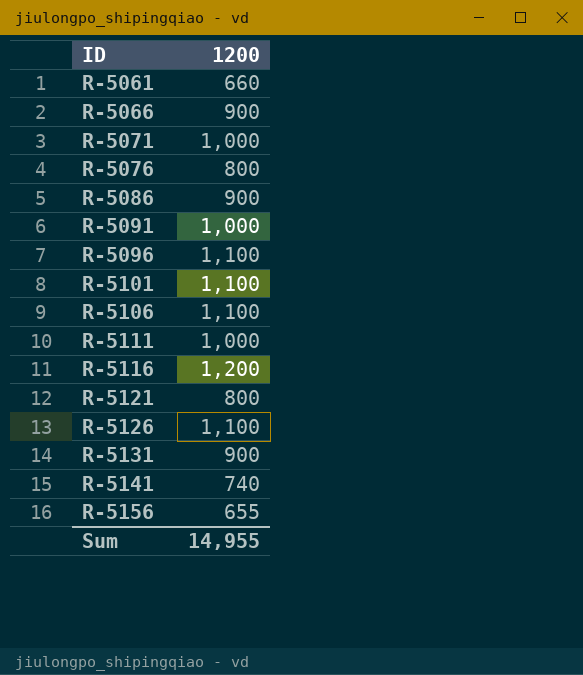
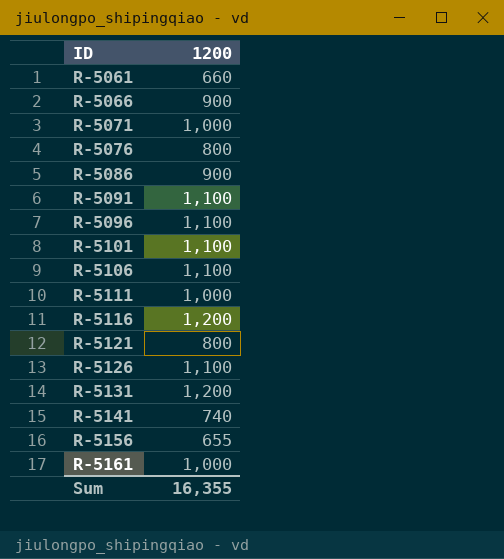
R-5091 | 1200: 1,000 -> 1,100
R-5131 | 1200: 900 -> 1,200
row R-5161: none -> 1,000
Sum | 1200: 14,955 -> 16,355

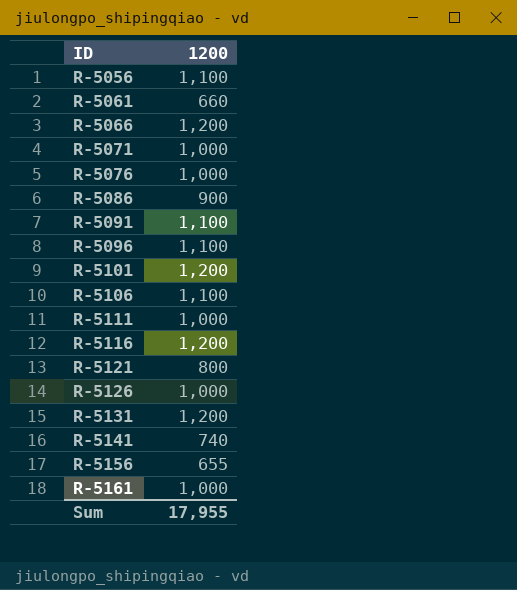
row R-5056: none -> 1,100
R-5066 | 1200: 900 -> 1,200
R-5076 | 1200: 800 -> 1,000
R-5101 | 1200: 1,100 -> 1,200
R-5126 | 1200: 1,100 -> 1,000
Sum | 1200: 16,355 -> 17,955

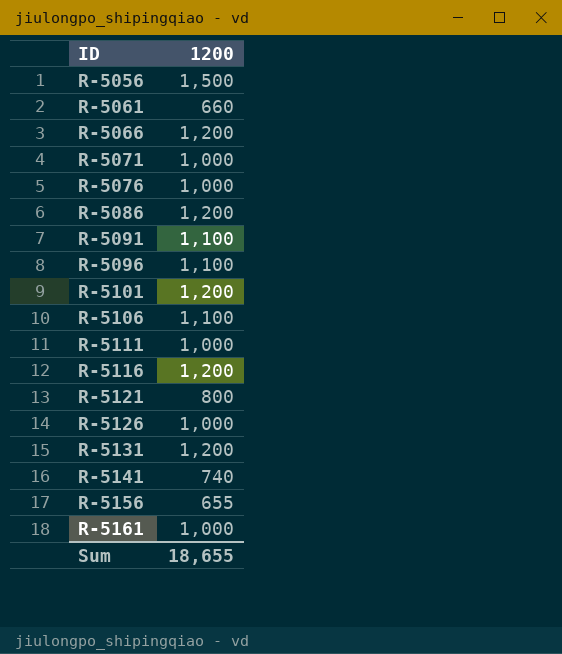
R-5056 | 1200: 1,100 -> 1,500
R-5086 | 1200: 900 -> 1,200
Sum | 1200: 17,955 -> 18,655

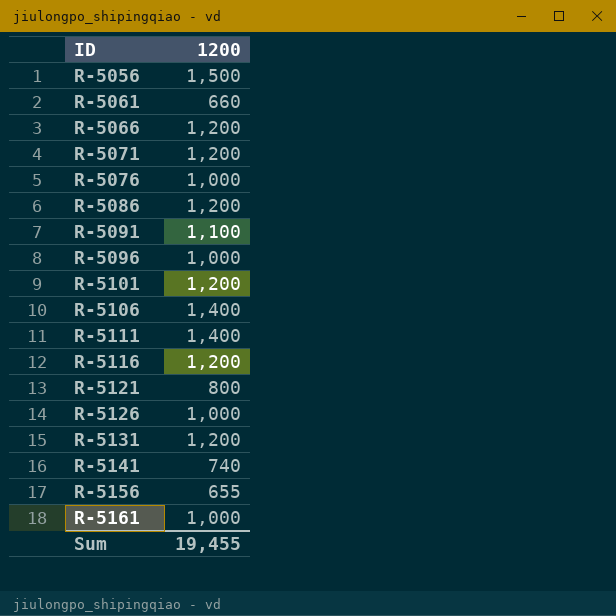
R-5071 | 1200: 1,000 -> 1,200
R-5096 | 1200: 1,100 -> 1,000
R-5106 | 1200: 1,100 -> 1,400
R-5111 | 1200: 1,000 -> 1,400
Sum | 1200: 18,655 -> 19,455

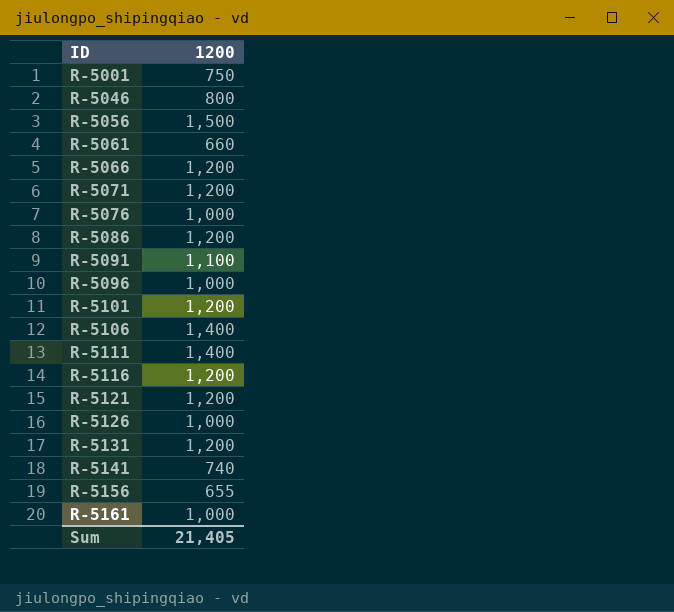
row R-5001: none -> 750
row R-5046: none -> 800
R-5121 | 1200: 800 -> 1,200
Sum | 1200: 19,455 -> 21,405

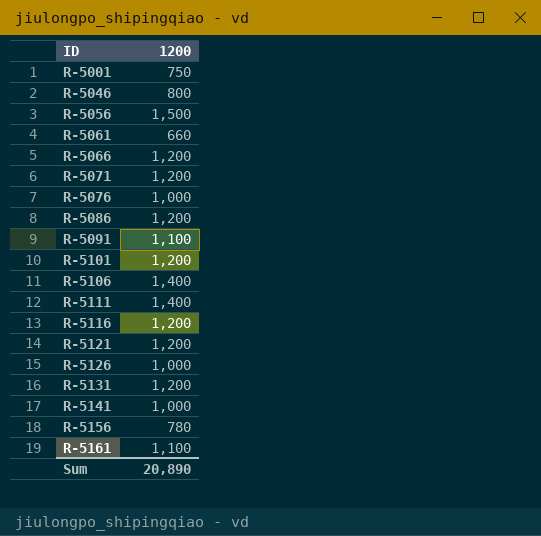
row R-5096: 1,000 -> none
R-5141 | 1200: 740 -> 1,000
R-5156 | 1200: 655 -> 780
R-5161 | 1200: 1,000 -> 1,100
Sum | 1200: 21,405 -> 20,890

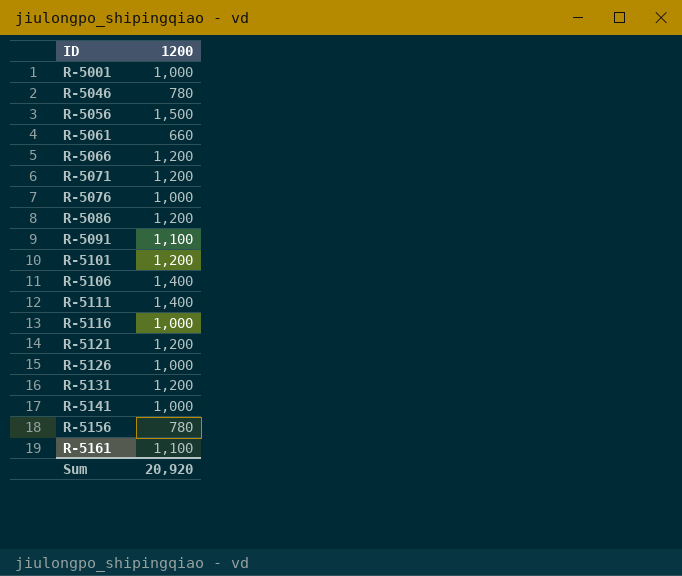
R-5001 | 1200: 750 -> 1,000
R-5046 | 1200: 800 -> 780
R-5116 | 1200: 1,200 -> 1,000
Sum | 1200: 20,890 -> 20,920

